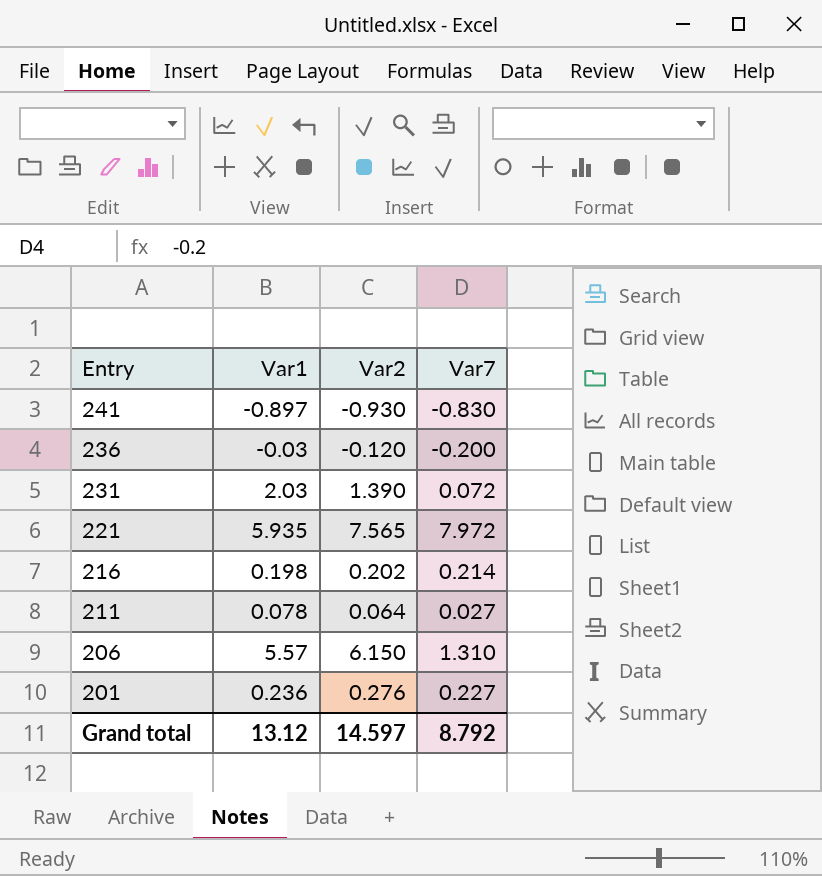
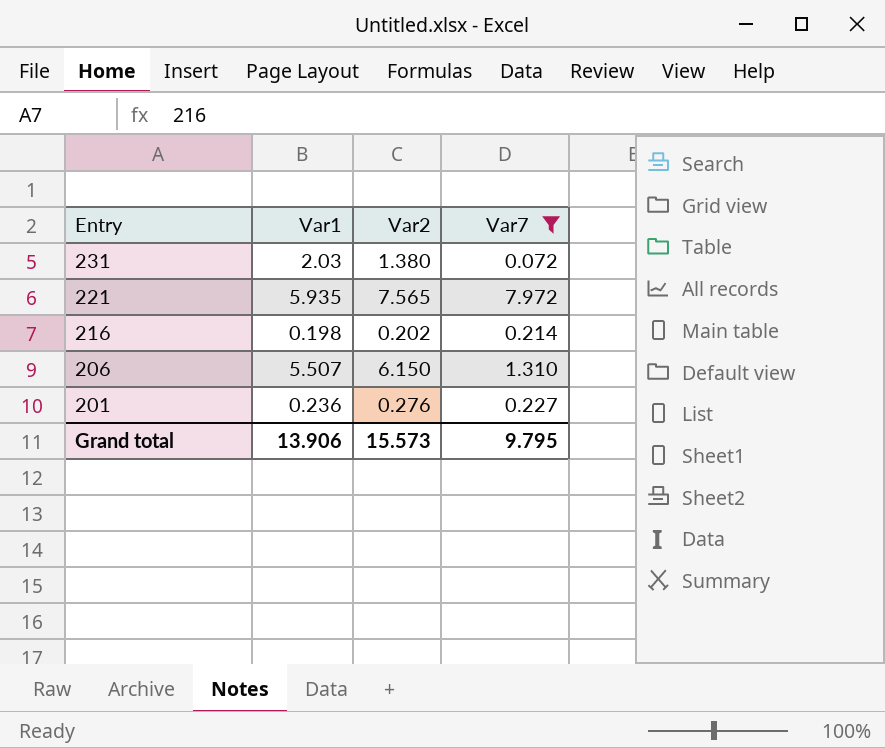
filter: none -> Var7 >= 0.072
231 | Var2: 1.390 -> 1.380
206 | Var1: 5.57 -> 5.507
Grand total | Var1: 13.12 -> 13.906
Grand total | Var2: 14.597 -> 15.573
Grand total | Var7: 8.792 -> 9.795

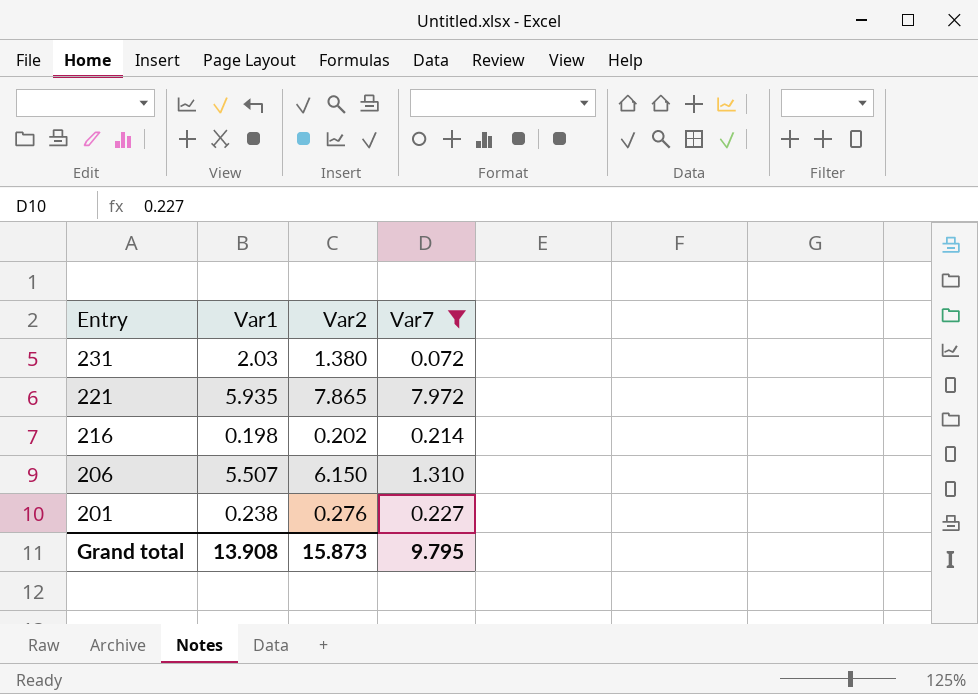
221 | Var2: 7.565 -> 7.865
201 | Var1: 0.236 -> 0.238
Grand total | Var1: 13.906 -> 13.908
Grand total | Var2: 15.573 -> 15.873

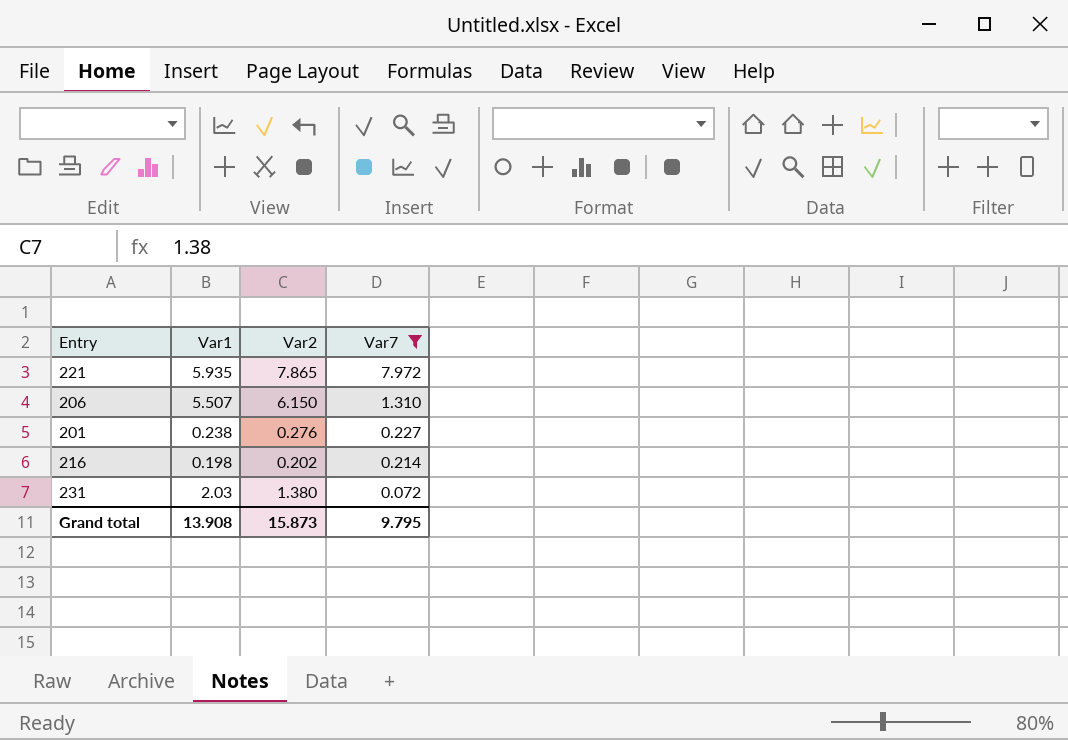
row order: Entry descending -> Var7 descending

